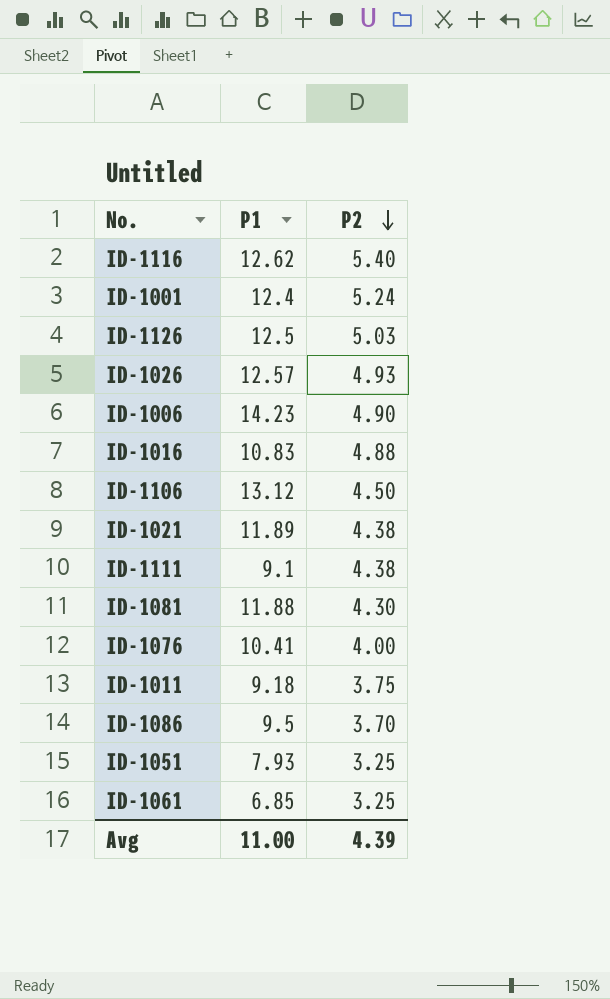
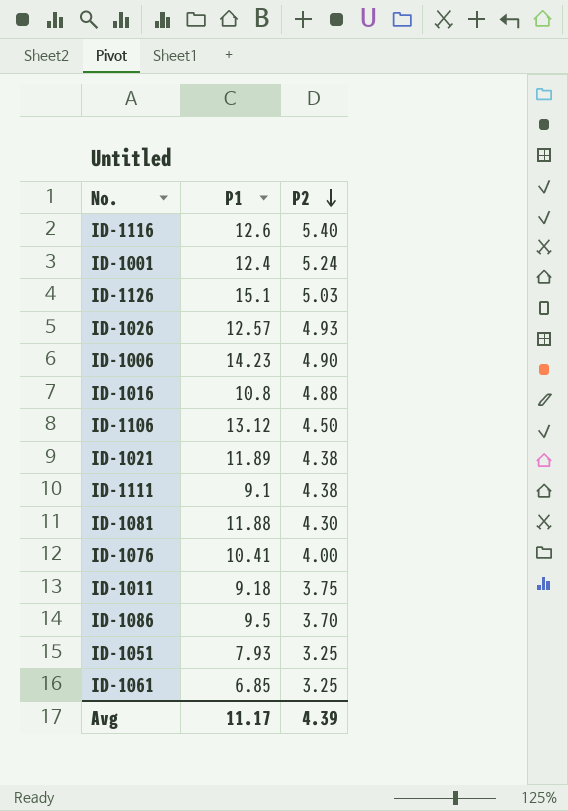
ID-1116 | P1: 12.62 -> 12.6
ID-1126 | P1: 12.5 -> 15.1
ID-1016 | P1: 10.83 -> 10.8
Avg | P1: 11.00 -> 11.17

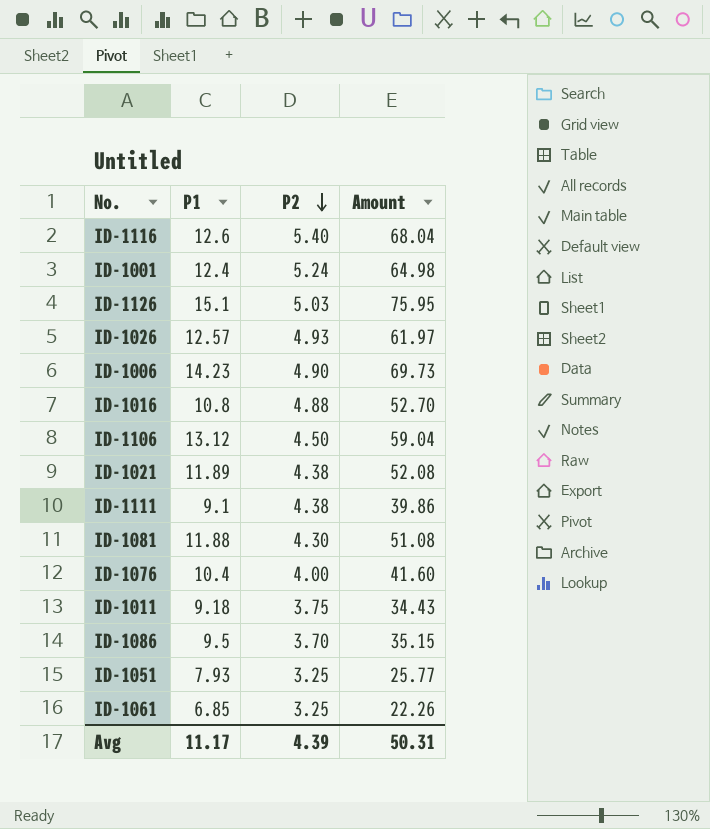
column Amount | formula: none -> [P1] * [P2]
ID-1076 | P1: 10.41 -> 10.4

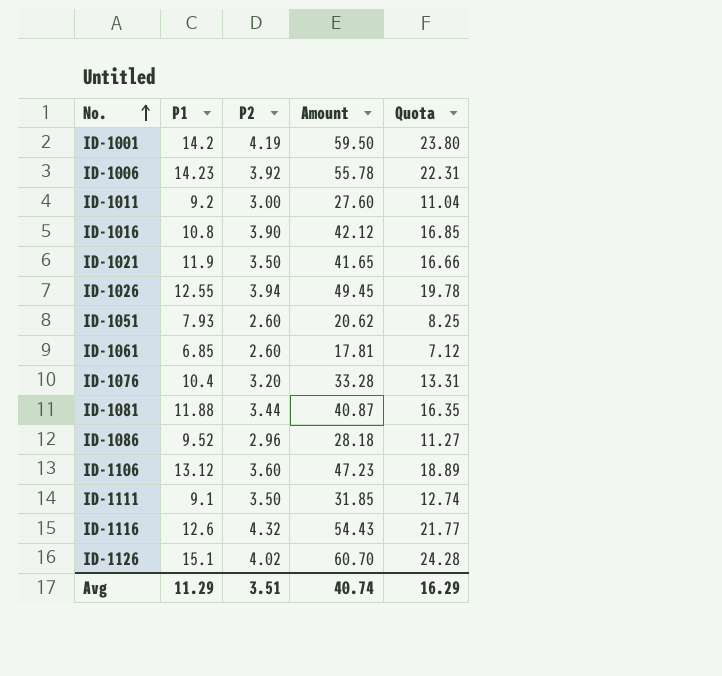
row order: P2 descending -> No. ascending
column Quota | formula: none -> [Amount] * 0.4
ID-1001 | P1: 12.4 -> 14.2
ID-1001 | P2: 5.24 -> 4.19
ID-1001 | Amount: 64.98 -> 59.50
ID-1006 | P2: 4.90 -> 3.92
ID-1006 | Amount: 69.73 -> 55.78
ID-1011 | P1: 9.18 -> 9.2
ID-1011 | P2: 3.75 -> 3.00
ID-1011 | Amount: 34.43 -> 27.60
ID-1016 | P2: 4.88 -> 3.90
ID-1016 | Amount: 52.70 -> 42.12
ID-1021 | P1: 11.89 -> 11.9
ID-1021 | P2: 4.38 -> 3.50
ID-1021 | Amount: 52.08 -> 41.65
ID-1026 | P1: 12.57 -> 12.55
ID-1026 | P2: 4.93 -> 3.94
ID-1026 | Amount: 61.97 -> 49.45
ID-1051 | P2: 3.25 -> 2.60
ID-1051 | Amount: 25.77 -> 20.62
ID-1061 | P2: 3.25 -> 2.60
ID-1061 | Amount: 22.26 -> 17.81
ID-1076 | P2: 4.00 -> 3.20
ID-1076 | Amount: 41.60 -> 33.28
ID-1081 | P2: 4.30 -> 3.44
ID-1081 | Amount: 51.08 -> 40.87
ID-1086 | P1: 9.5 -> 9.52
ID-1086 | P2: 3.70 -> 2.96
ID-1086 | Amount: 35.15 -> 28.18
ID-1106 | P2: 4.50 -> 3.60
ID-1106 | Amount: 59.04 -> 47.23
ID-1111 | P2: 4.38 -> 3.50
ID-1111 | Amount: 39.86 -> 31.85
ID-1116 | P2: 5.40 -> 4.32
ID-1116 | Amount: 68.04 -> 54.43
ID-1126 | P2: 5.03 -> 4.02
ID-1126 | Amount: 75.95 -> 60.70
Avg | P1: 11.17 -> 11.29
Avg | P2: 4.39 -> 3.51
Avg | Amount: 50.31 -> 40.74

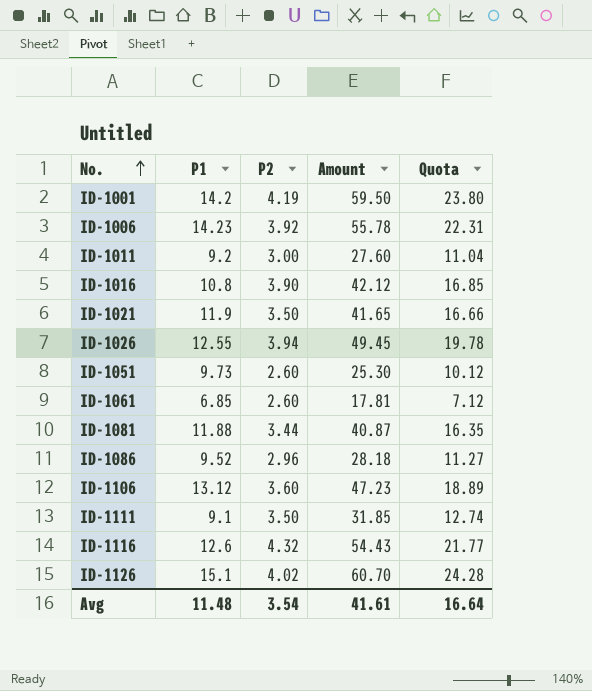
row ID-1076: 10.4 | 3.20 | 33.28 | 13.31 -> none
ID-1051 | P1: 7.93 -> 9.73
ID-1051 | Amount: 20.62 -> 25.30
ID-1051 | Quota: 8.25 -> 10.12
Avg | P1: 11.29 -> 11.48
Avg | P2: 3.51 -> 3.54
Avg | Amount: 40.74 -> 41.61
Avg | Quota: 16.29 -> 16.64

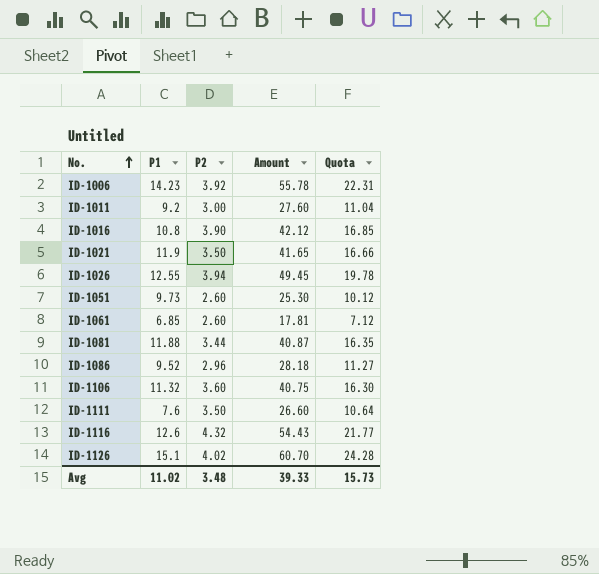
row ID-1001: 14.2 | 4.19 | 59.50 | 23.80 -> none
ID-1106 | P1: 13.12 -> 11.32
ID-1106 | Amount: 47.23 -> 40.75
ID-1106 | Quota: 18.89 -> 16.30
ID-1111 | P1: 9.1 -> 7.6
ID-1111 | Amount: 31.85 -> 26.60
ID-1111 | Quota: 12.74 -> 10.64
Avg | P1: 11.48 -> 11.02
Avg | P2: 3.54 -> 3.48
Avg | Amount: 41.61 -> 39.33
Avg | Quota: 16.64 -> 15.73

